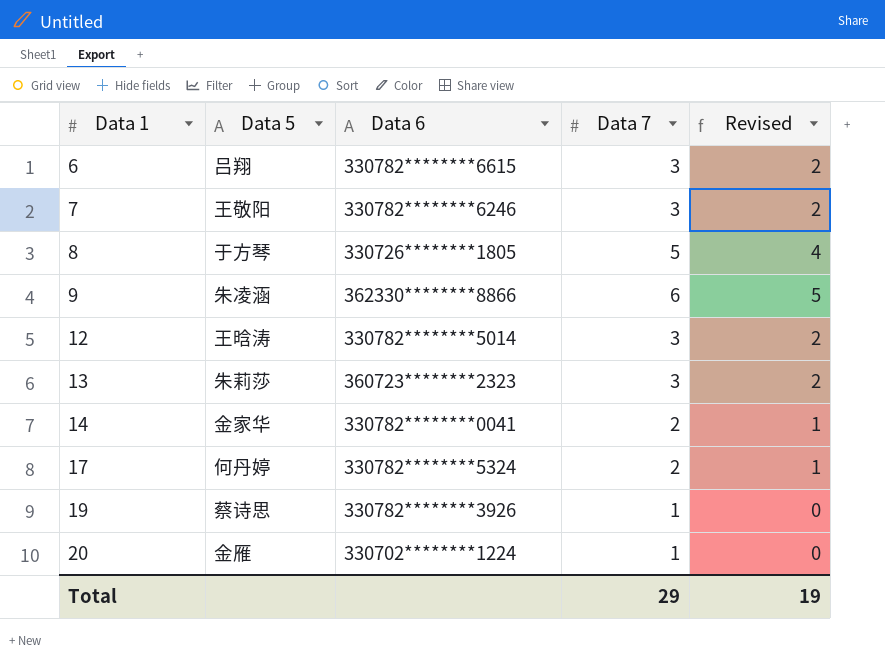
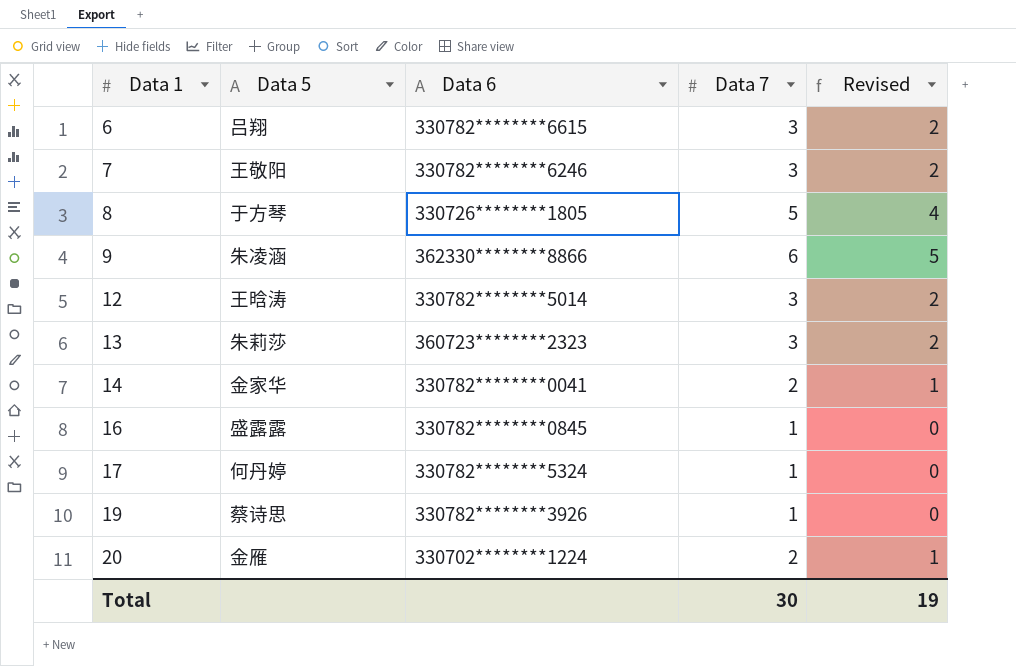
row 16: none -> 盛露露 | 330782********0845 | 1 | 0
17 | Data 7: 2 -> 1
17 | Revised: 1 -> 0
20 | Data 7: 1 -> 2
20 | Revised: 0 -> 1
Total | Data 7: 29 -> 30

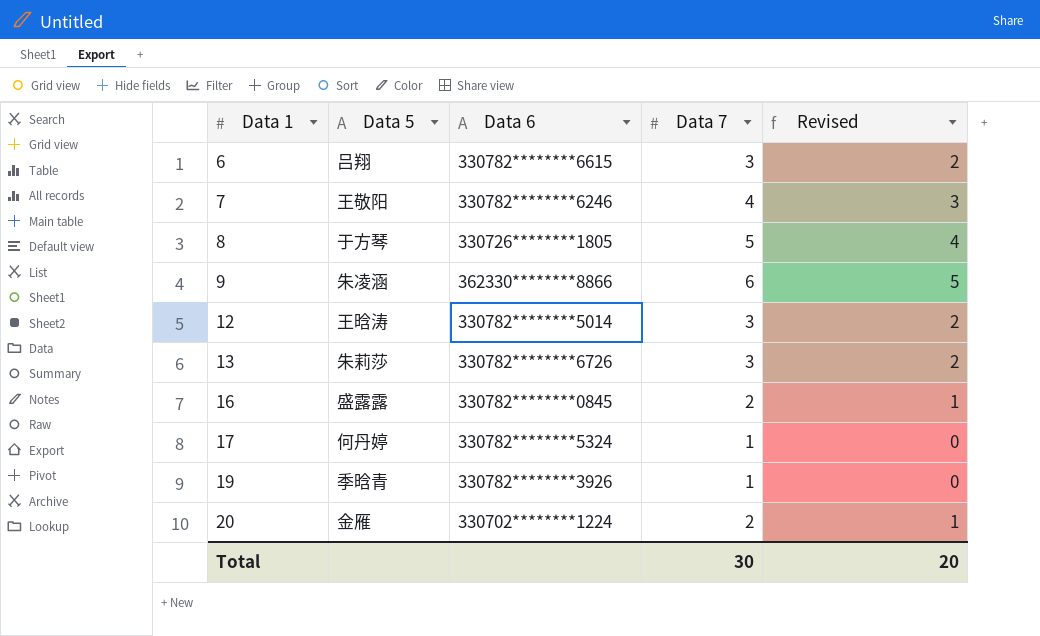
row 14: 金家华 | 330782********0041 | 2 | 1 -> none
7 | Data 7: 3 -> 4
7 | Revised: 2 -> 3
13 | Data 6: 360723********2323 -> 330782********6726
16 | Data 7: 1 -> 2
16 | Revised: 0 -> 1
19 | Data 5: 蔡诗思 -> 季晗青
Total | Revised: 19 -> 20

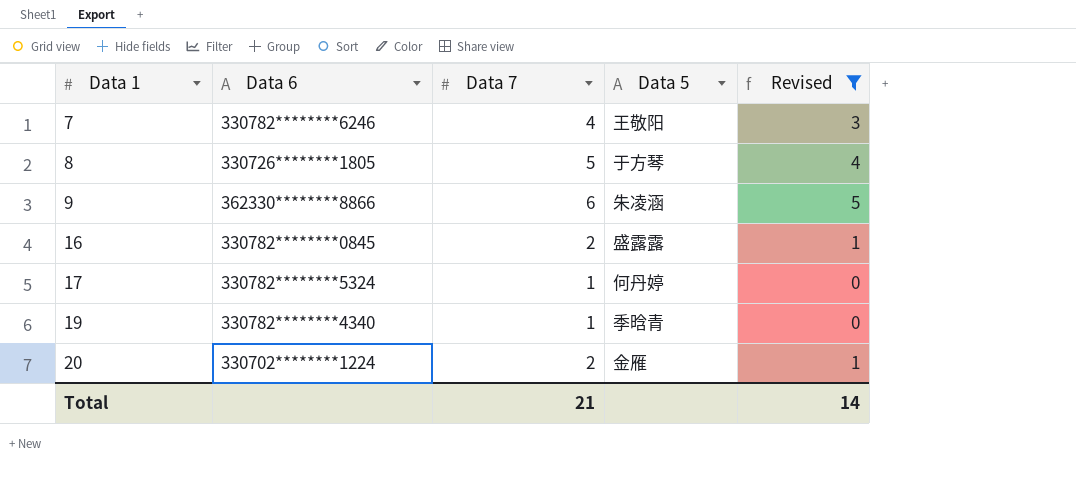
filter: none -> Revised != 2
column Data 5 | position: 2 -> 4
19 | Data 6: 330782********3926 -> 330782********4340
Total | Data 7: 30 -> 21
Total | Revised: 20 -> 14

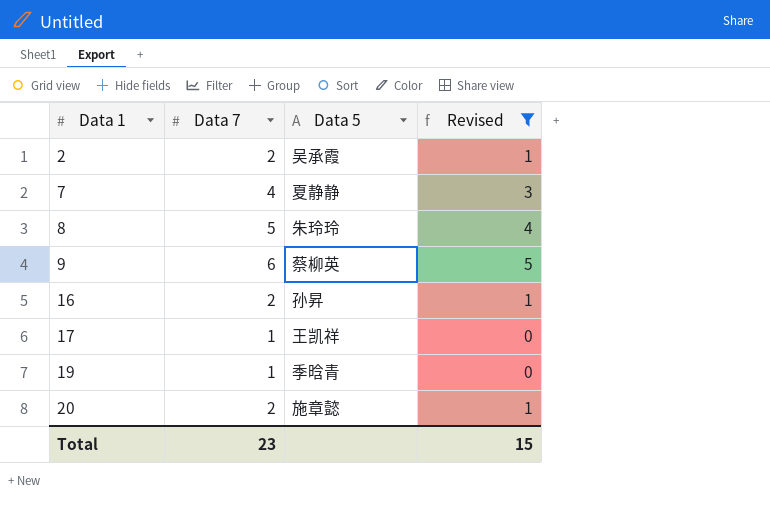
column Data 6 | position: 2 -> none
row 2: none -> 2 | 吴承霞 | 1
7 | Data 5: 王敬阳 -> 夏静静
8 | Data 5: 于方琴 -> 朱玲玲
9 | Data 5: 朱凌涵 -> 蔡柳英
16 | Data 5: 盛露露 -> 孙昇
17 | Data 5: 何丹婷 -> 王凯祥
20 | Data 5: 金雁 -> 施章懿
Total | Data 7: 21 -> 23
Total | Revised: 14 -> 15

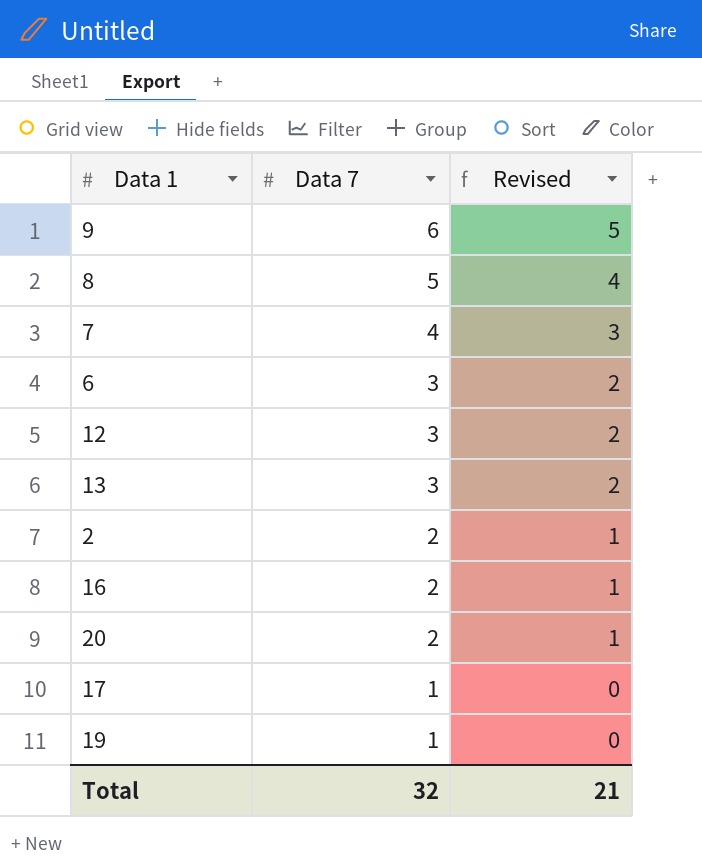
filter: Revised != 2 -> none
row order: Data 1 ascending -> Data 7 descending
column Data 5 | position: 3 -> none
Total | Data 7: 23 -> 32
Total | Revised: 15 -> 21

